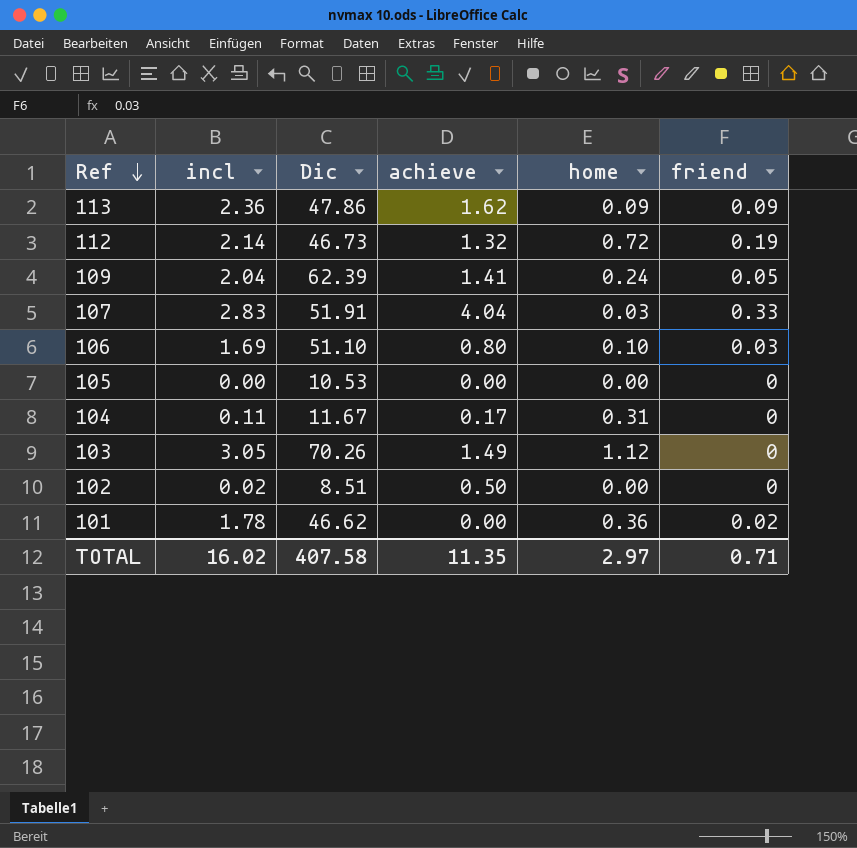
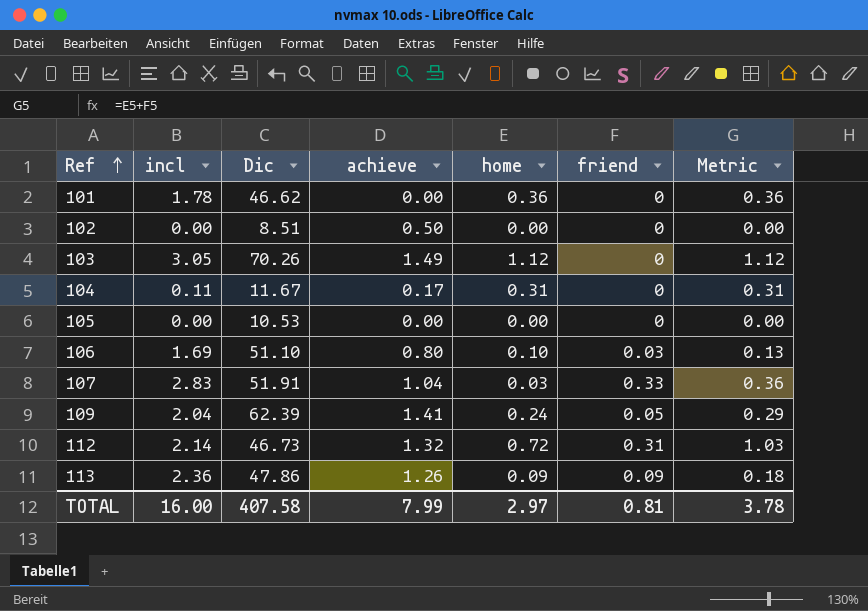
row order: Ref descending -> Ref ascending
column Metric | formula: none -> [home] + [friend]
101 | friend: 0.02 -> 0
102 | incl: 0.02 -> 0.00
107 | achieve: 4.04 -> 1.04
112 | friend: 0.19 -> 0.31
113 | achieve: 1.62 -> 1.26
TOTAL | incl: 16.02 -> 16.00
TOTAL | achieve: 11.35 -> 7.99
TOTAL | friend: 0.71 -> 0.81

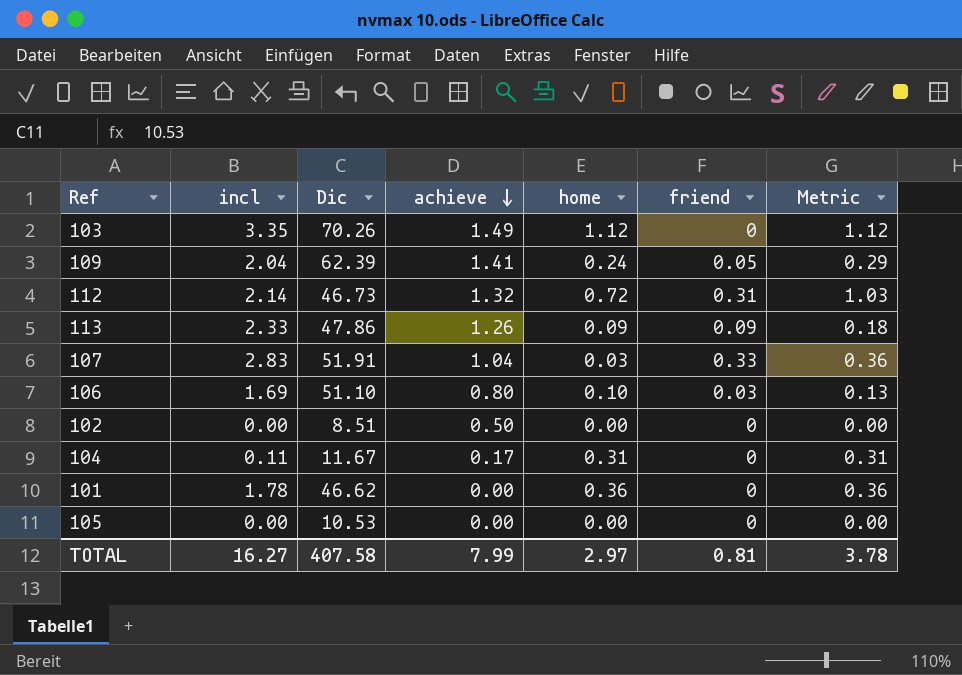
row order: Ref ascending -> achieve descending
103 | incl: 3.05 -> 3.35
113 | incl: 2.36 -> 2.33
TOTAL | incl: 16.00 -> 16.27

